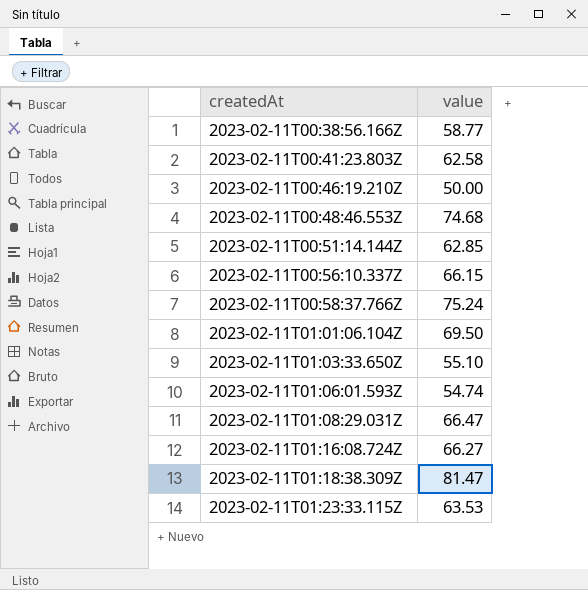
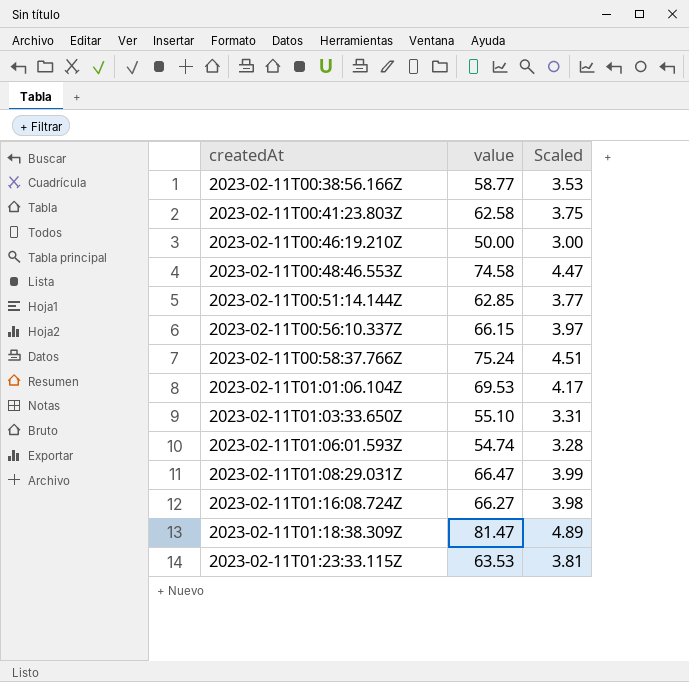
column Scaled | formula: none -> [value] * 0.06
2023-02-11T00:48:46.553Z | value: 74.68 -> 74.58
2023-02-11T01:01:06.104Z | value: 69.50 -> 69.53

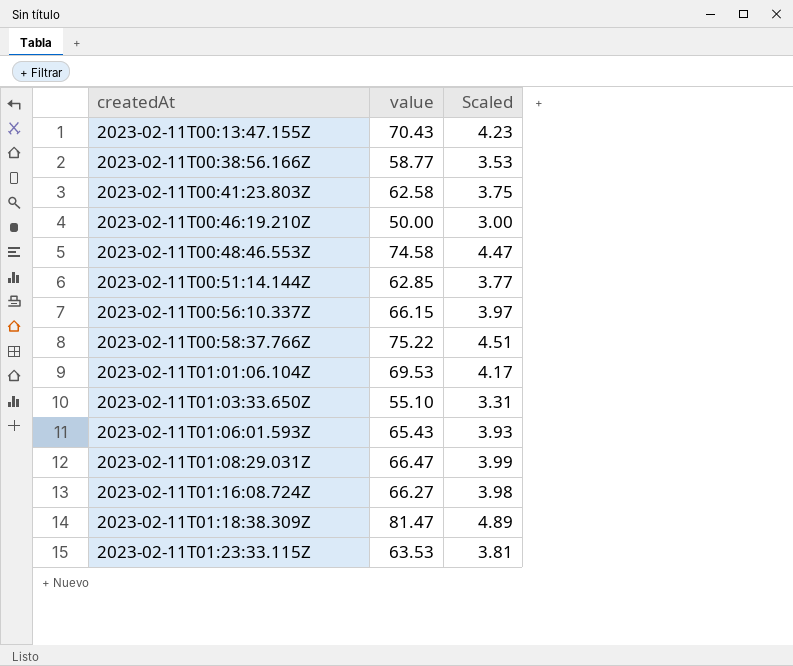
row 2023-02-11T00:13:47.155Z: none -> 70.43 | 4.23
2023-02-11T00:58:37.766Z | value: 75.24 -> 75.22
2023-02-11T01:06:01.593Z | value: 54.74 -> 65.43
2023-02-11T01:06:01.593Z | Scaled: 3.28 -> 3.93

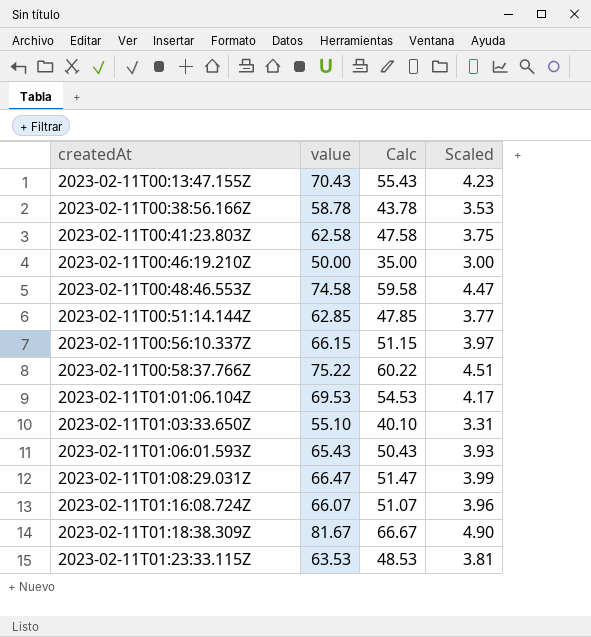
column Calc | formula: none -> [value] - 15
2023-02-11T00:38:56.166Z | value: 58.77 -> 58.78
2023-02-11T01:16:08.724Z | value: 66.27 -> 66.07
2023-02-11T01:16:08.724Z | Scaled: 3.98 -> 3.96
2023-02-11T01:18:38.309Z | value: 81.47 -> 81.67
2023-02-11T01:18:38.309Z | Scaled: 4.89 -> 4.90

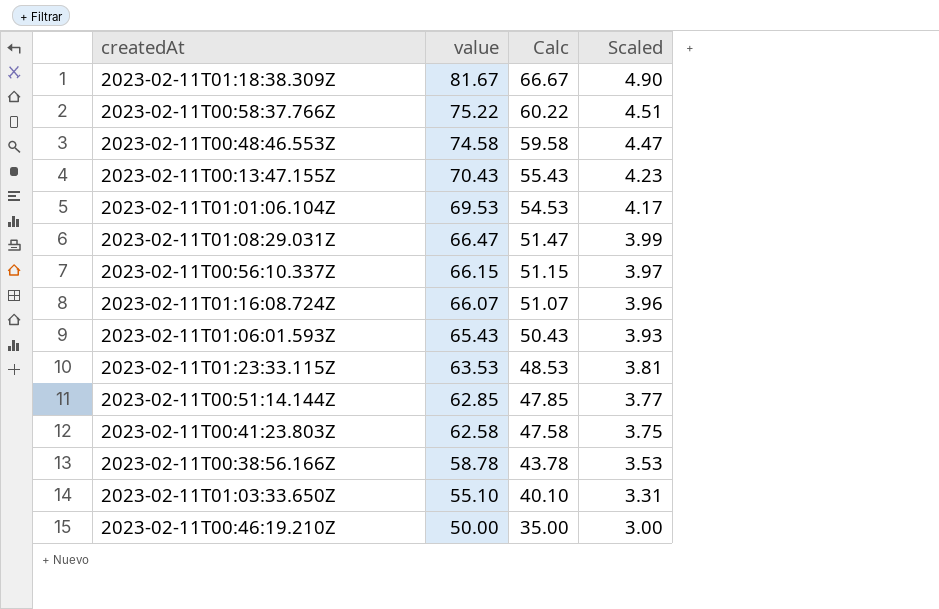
row order: createdAt ascending -> value descending

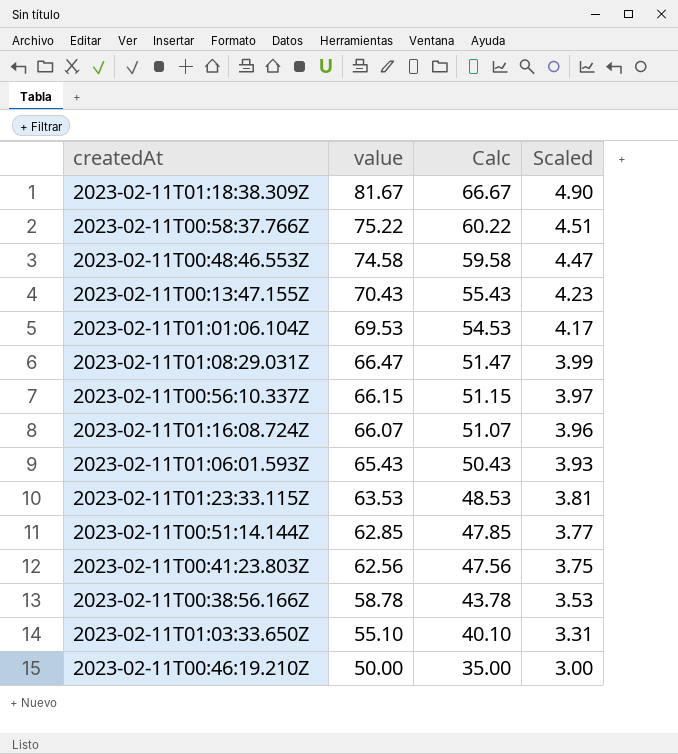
2023-02-11T00:41:23.803Z | value: 62.58 -> 62.56
2023-02-11T00:41:23.803Z | Calc: 47.58 -> 47.56

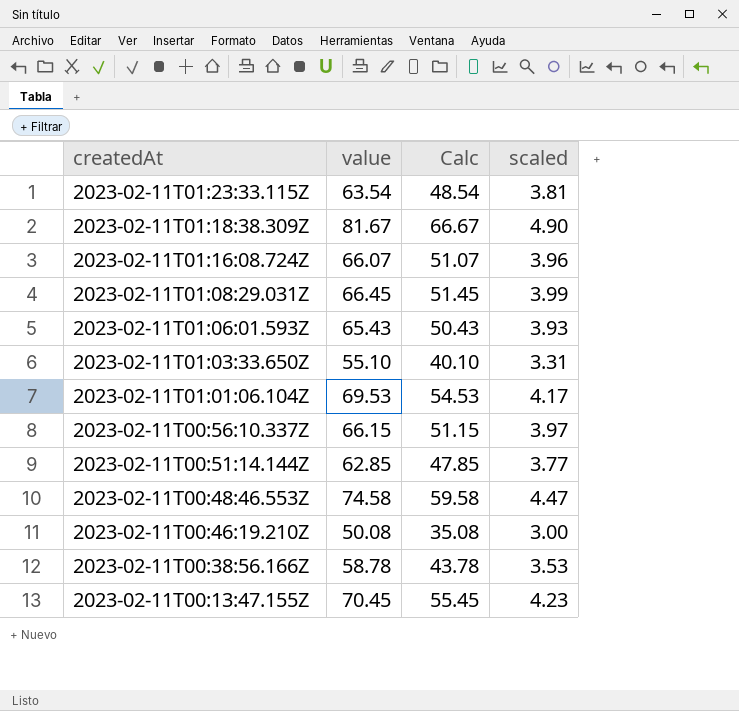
row order: value descending -> createdAt descending
column name: Scaled -> scaled
row 2023-02-11T00:58:37.766Z: 75.22 | 60.22 | 4.51 -> none
row 2023-02-11T00:41:23.803Z: 62.56 | 47.56 | 3.75 -> none
2023-02-11T01:23:33.115Z | value: 63.53 -> 63.54
2023-02-11T01:23:33.115Z | Calc: 48.53 -> 48.54
2023-02-11T01:08:29.031Z | value: 66.47 -> 66.45
2023-02-11T01:08:29.031Z | Calc: 51.47 -> 51.45
2023-02-11T00:46:19.210Z | value: 50.00 -> 50.08
2023-02-11T00:46:19.210Z | Calc: 35.00 -> 35.08
2023-02-11T00:13:47.155Z | value: 70.43 -> 70.45
2023-02-11T00:13:47.155Z | Calc: 55.43 -> 55.45

